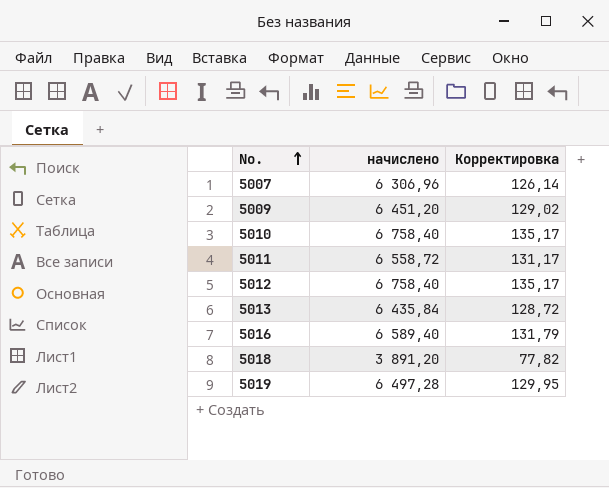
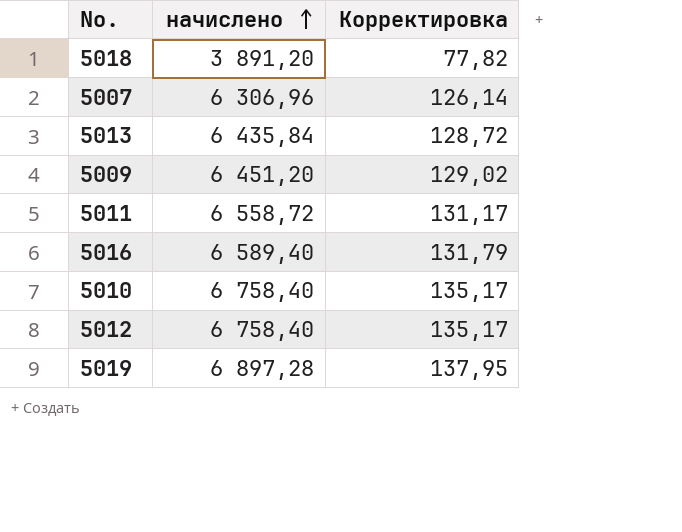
row order: No. ascending -> начислено ascending
5019 | начислено: 6 497,28 -> 6 897,28
5019 | Корректировка: 129,95 -> 137,95

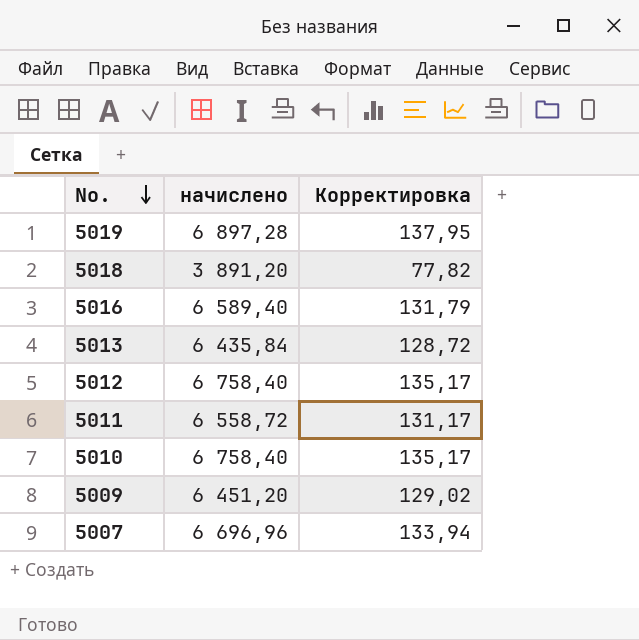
row order: начислено ascending -> No. descending
5007 | начислено: 6 306,96 -> 6 696,96
5007 | Корректировка: 126,14 -> 133,94

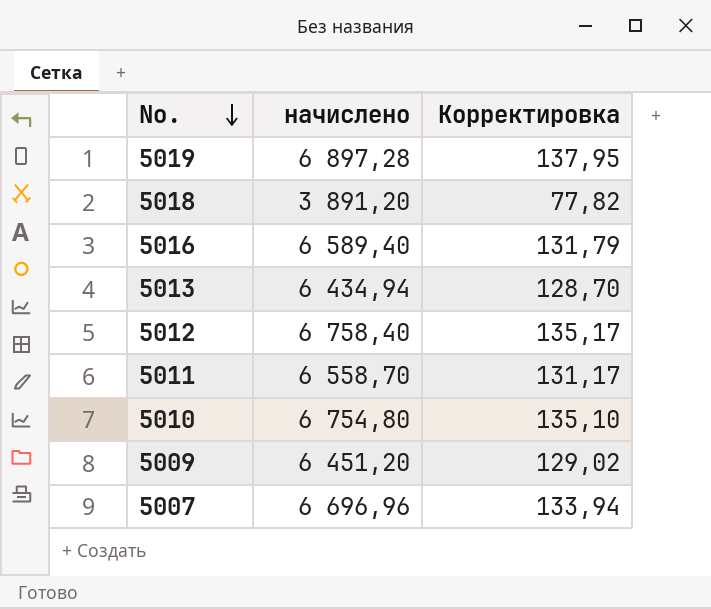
5013 | начислено: 6 435,84 -> 6 434,94
5013 | Корректировка: 128,72 -> 128,70
5011 | начислено: 6 558,72 -> 6 558,70
5010 | начислено: 6 758,40 -> 6 754,80
5010 | Корректировка: 135,17 -> 135,10

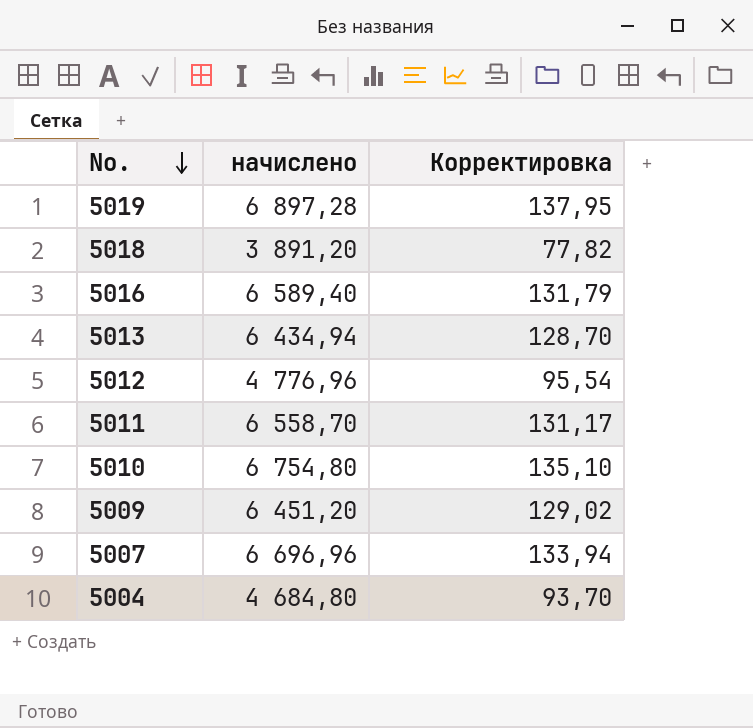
5012 | начислено: 6 758,40 -> 4 776,96
5012 | Корректировка: 135,17 -> 95,54
row 5004: none -> 4 684,80 | 93,70

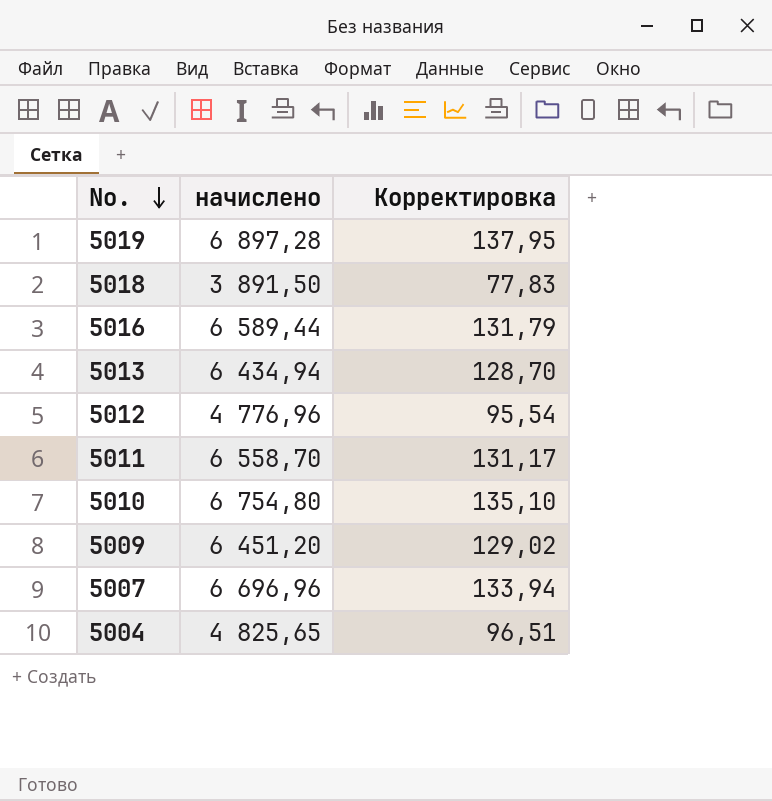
5018 | начислено: 3 891,20 -> 3 891,50
5018 | Корректировка: 77,82 -> 77,83
5016 | начислено: 6 589,40 -> 6 589,44
5004 | начислено: 4 684,80 -> 4 825,65
5004 | Корректировка: 93,70 -> 96,51

